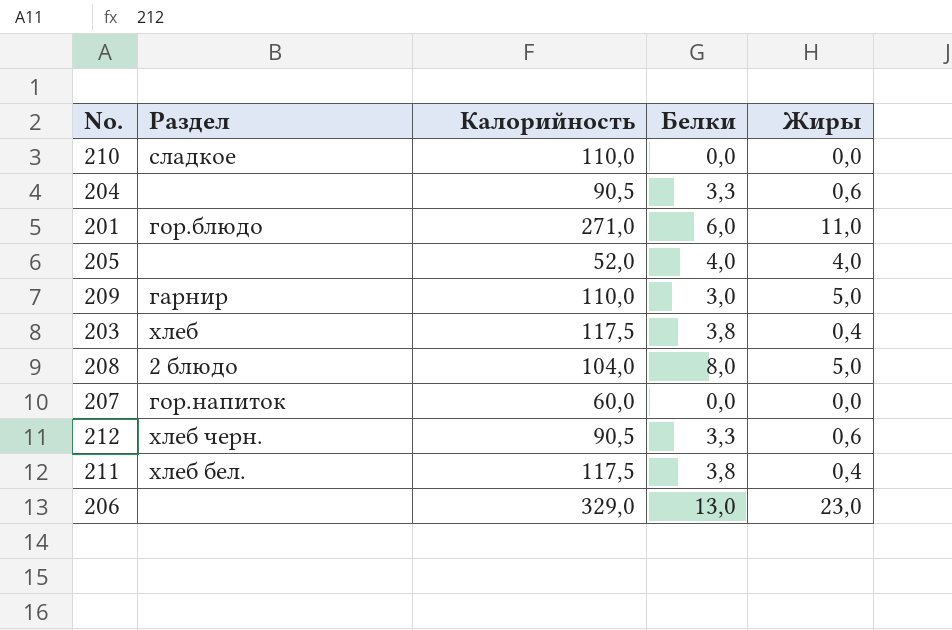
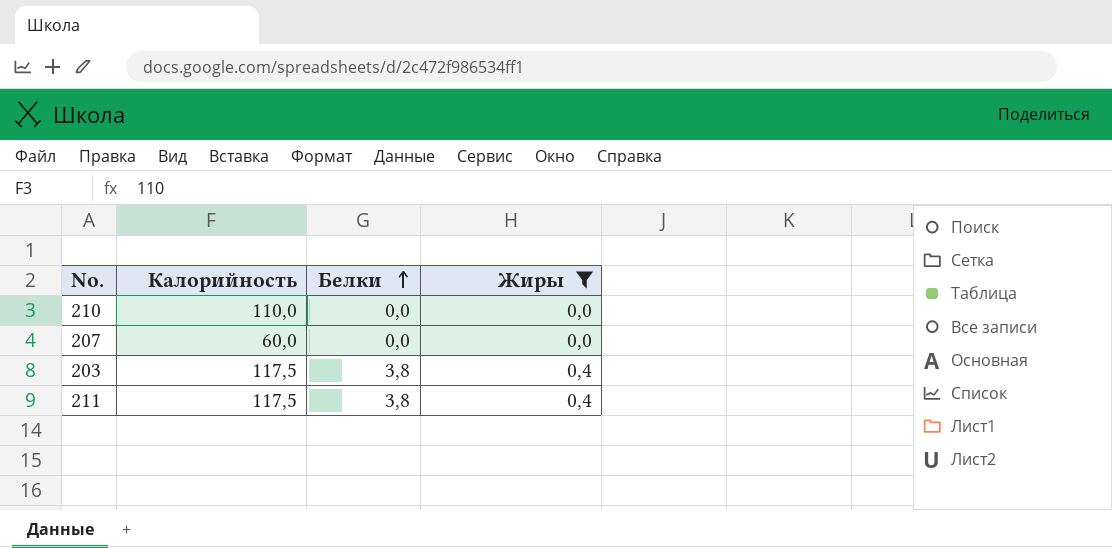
filter: none -> Жиры <= 0,4
row order: none -> Белки ascending
column Раздел | position: 2 -> none

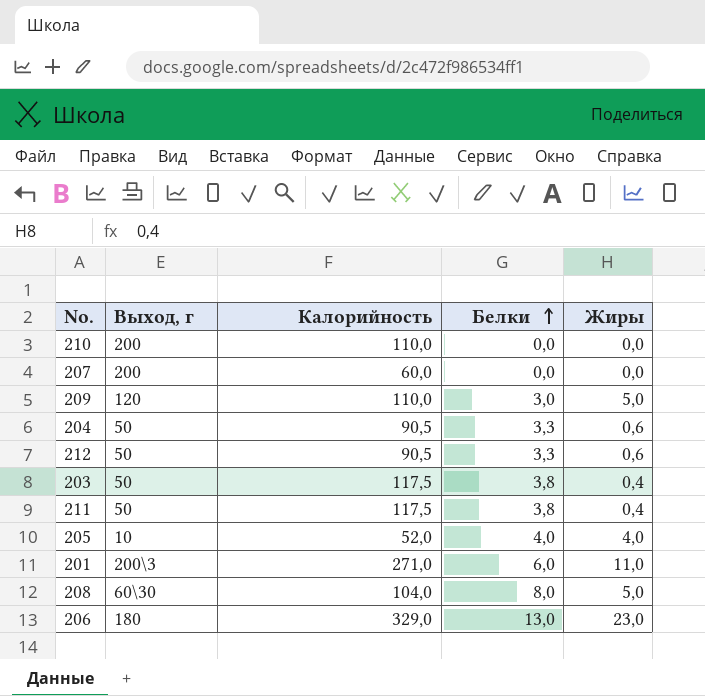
filter: Жиры <= 0,4 -> none
column Выход, г | position: none -> 2

